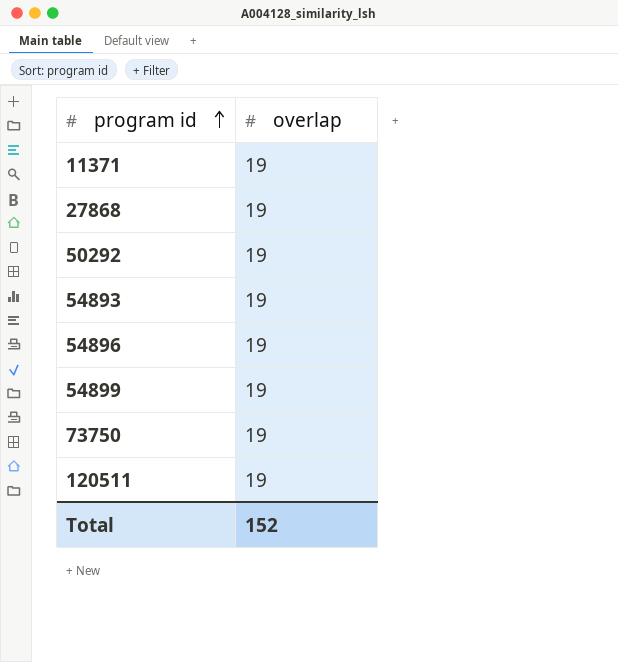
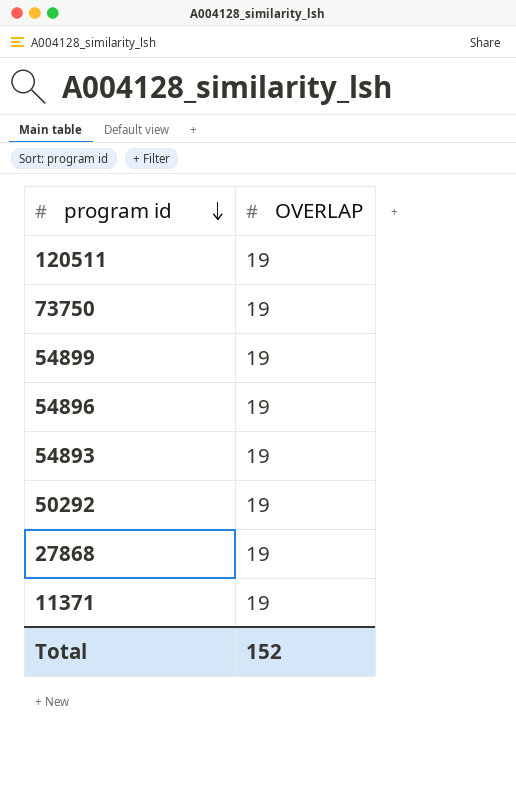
row order: program id ascending -> program id descending
column name: overlap -> OVERLAP

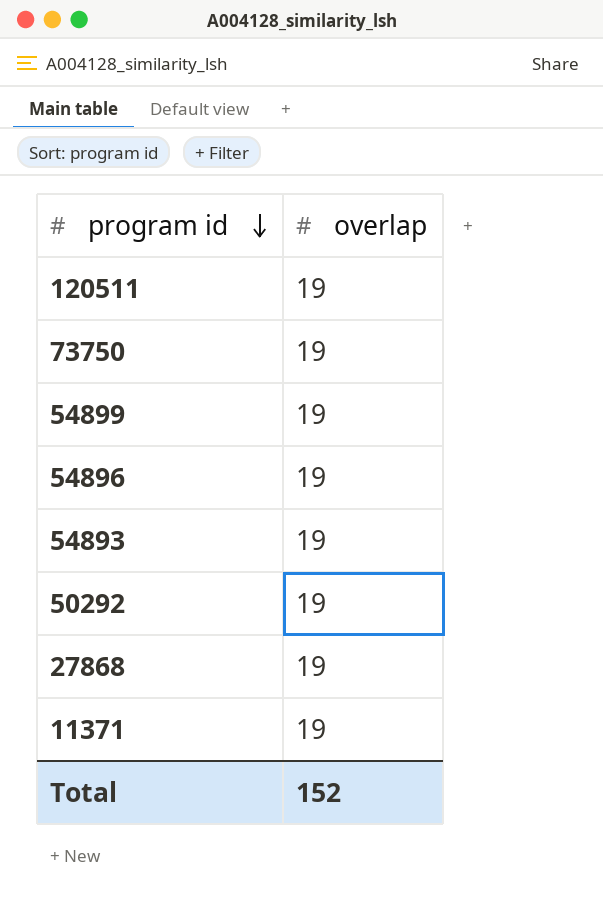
column name: OVERLAP -> overlap

